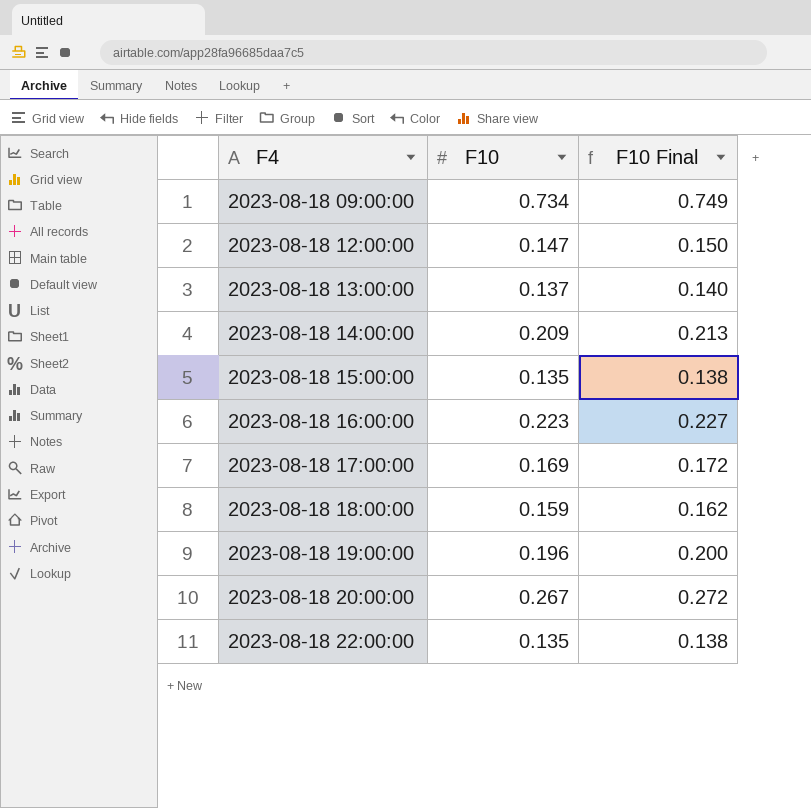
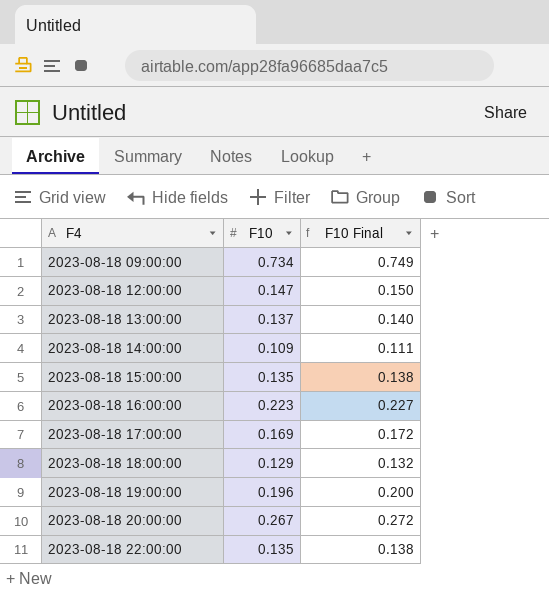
2023-08-18 14:00:00 | F10: 0.209 -> 0.109
2023-08-18 14:00:00 | F10 Final: 0.213 -> 0.111
2023-08-18 18:00:00 | F10: 0.159 -> 0.129
2023-08-18 18:00:00 | F10 Final: 0.162 -> 0.132

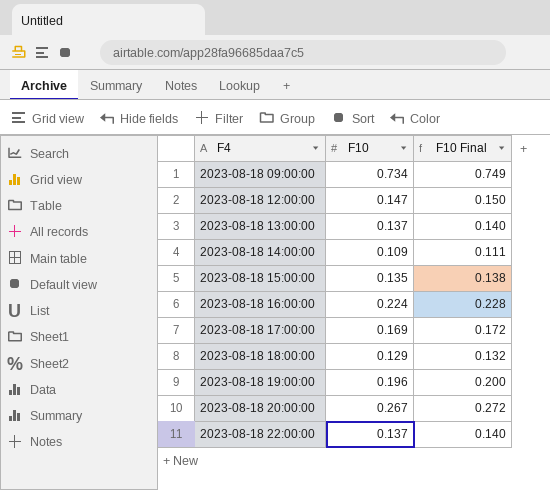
2023-08-18 16:00:00 | F10: 0.223 -> 0.224
2023-08-18 16:00:00 | F10 Final: 0.227 -> 0.228
2023-08-18 22:00:00 | F10: 0.135 -> 0.137
2023-08-18 22:00:00 | F10 Final: 0.138 -> 0.140

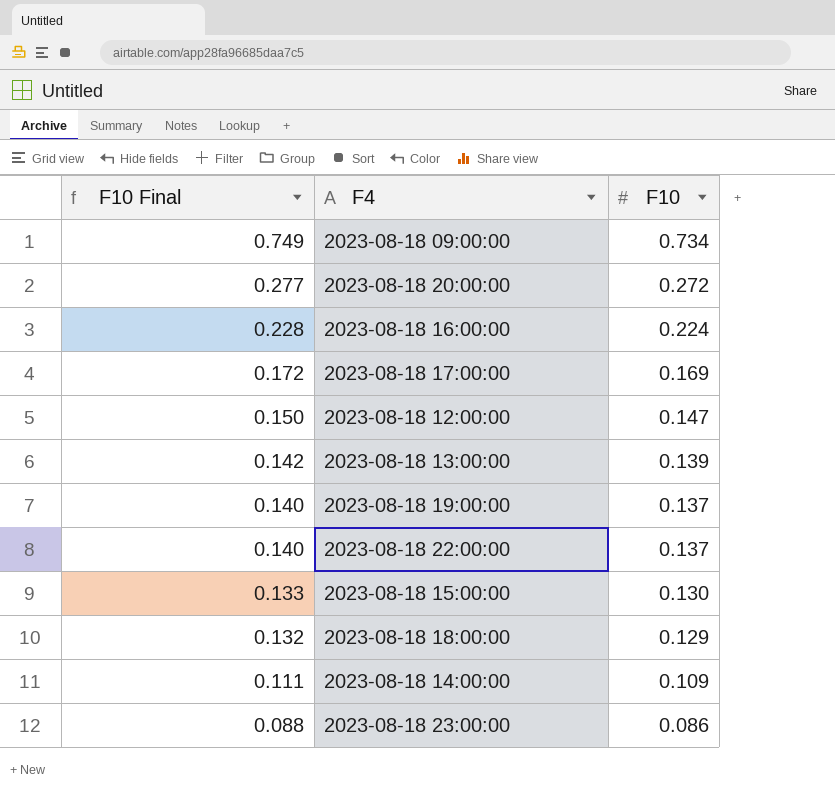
row order: F4 ascending -> F10 Final descending
column F10 Final | position: 3 -> 1
2023-08-18 20:00:00 | F10 Final: 0.272 -> 0.277
2023-08-18 20:00:00 | F10: 0.267 -> 0.272
2023-08-18 13:00:00 | F10 Final: 0.140 -> 0.142
2023-08-18 13:00:00 | F10: 0.137 -> 0.139
2023-08-18 19:00:00 | F10 Final: 0.200 -> 0.140
2023-08-18 19:00:00 | F10: 0.196 -> 0.137
2023-08-18 15:00:00 | F10 Final: 0.138 -> 0.133
2023-08-18 15:00:00 | F10: 0.135 -> 0.130
row 2023-08-18 23:00:00: none -> 0.088 | 0.086

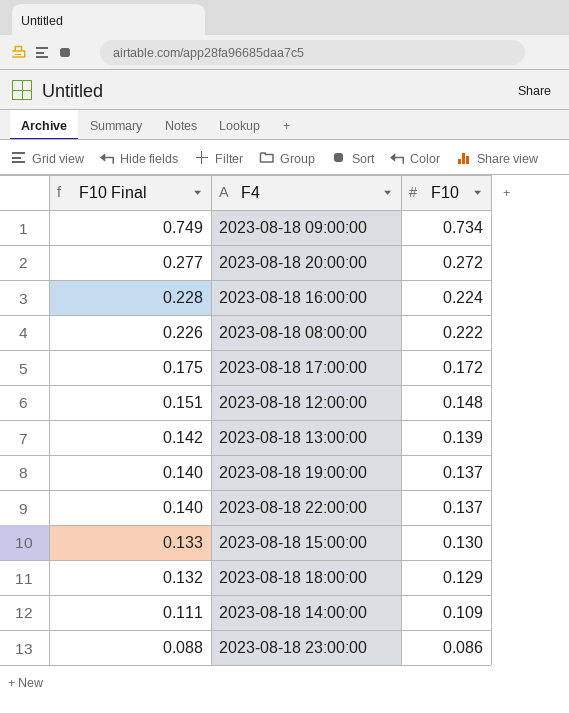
row 2023-08-18 08:00:00: none -> 0.226 | 0.222
2023-08-18 17:00:00 | F10 Final: 0.172 -> 0.175
2023-08-18 17:00:00 | F10: 0.169 -> 0.172
2023-08-18 12:00:00 | F10 Final: 0.150 -> 0.151
2023-08-18 12:00:00 | F10: 0.147 -> 0.148

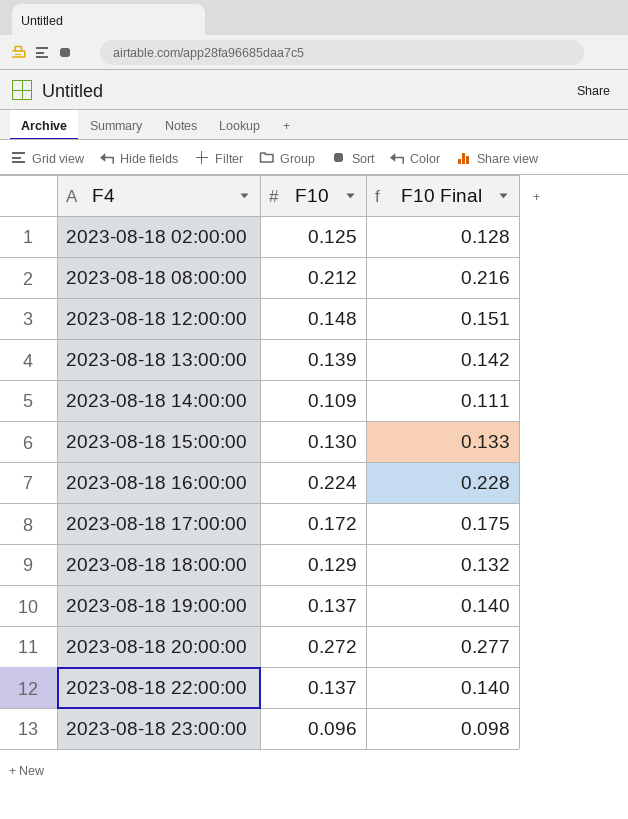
row order: F10 Final descending -> F4 ascending
column F10 Final | position: 1 -> 3
row 2023-08-18 09:00:00: 0.749 | 0.734 -> none
row 2023-08-18 02:00:00: none -> 0.125 | 0.128
2023-08-18 08:00:00 | F10: 0.222 -> 0.212
2023-08-18 08:00:00 | F10 Final: 0.226 -> 0.216
2023-08-18 23:00:00 | F10: 0.086 -> 0.096
2023-08-18 23:00:00 | F10 Final: 0.088 -> 0.098

